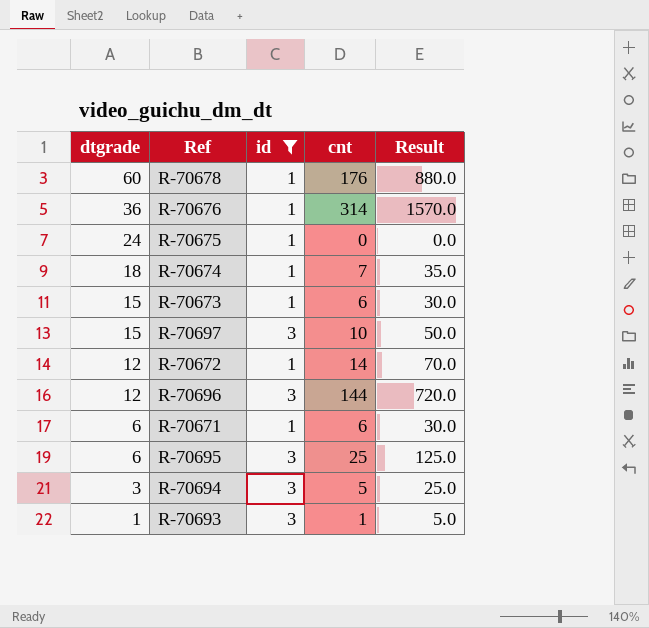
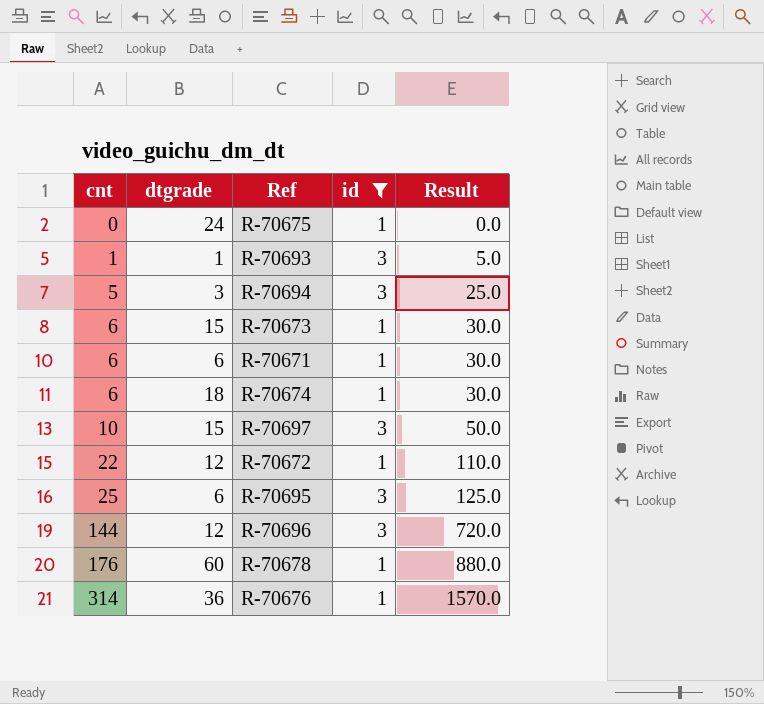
row order: dtgrade descending -> cnt ascending
column cnt | position: 4 -> 1
R-70674 | cnt: 7 -> 6
R-70674 | Result: 35.0 -> 30.0
R-70672 | cnt: 14 -> 22
R-70672 | Result: 70.0 -> 110.0

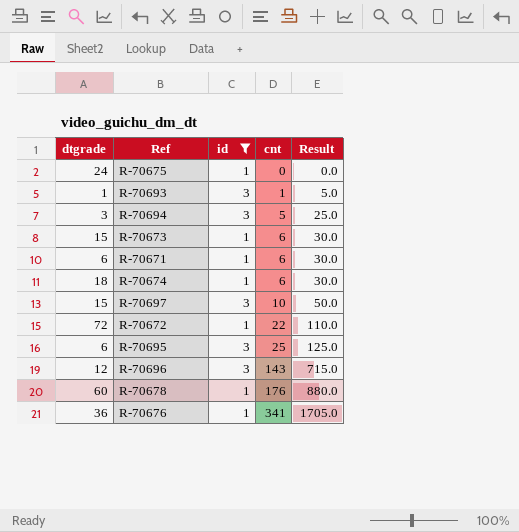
column cnt | position: 1 -> 4
R-70672 | dtgrade: 12 -> 72
R-70696 | cnt: 144 -> 143
R-70696 | Result: 720.0 -> 715.0
R-70676 | cnt: 314 -> 341
R-70676 | Result: 1570.0 -> 1705.0

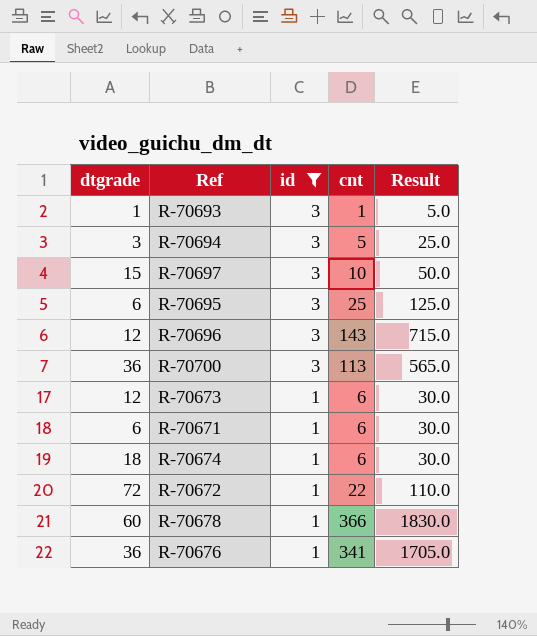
row order: cnt ascending -> id descending
row R-70675: 24 | 1 | 0 | 0.0 -> none
row R-70700: none -> 36 | 3 | 113 | 565.0
R-70673 | dtgrade: 15 -> 12
R-70678 | cnt: 176 -> 366
R-70678 | Result: 880.0 -> 1830.0

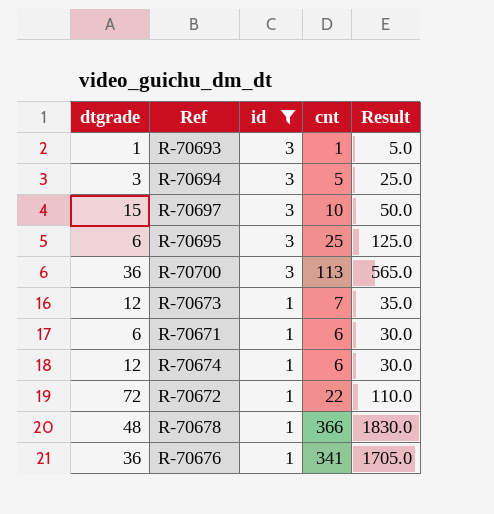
row R-70696: 12 | 3 | 143 | 715.0 -> none
R-70673 | cnt: 6 -> 7
R-70673 | Result: 30.0 -> 35.0
R-70674 | dtgrade: 18 -> 12
R-70678 | dtgrade: 60 -> 48

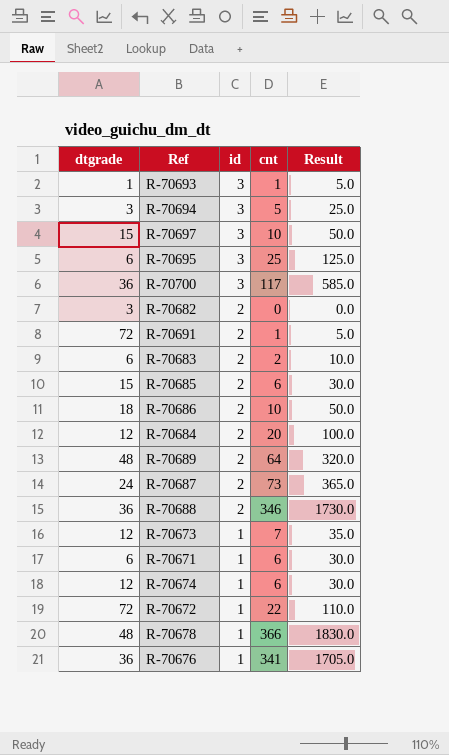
filter: id != 2 -> none
R-70700 | cnt: 113 -> 117
R-70700 | Result: 565.0 -> 585.0

